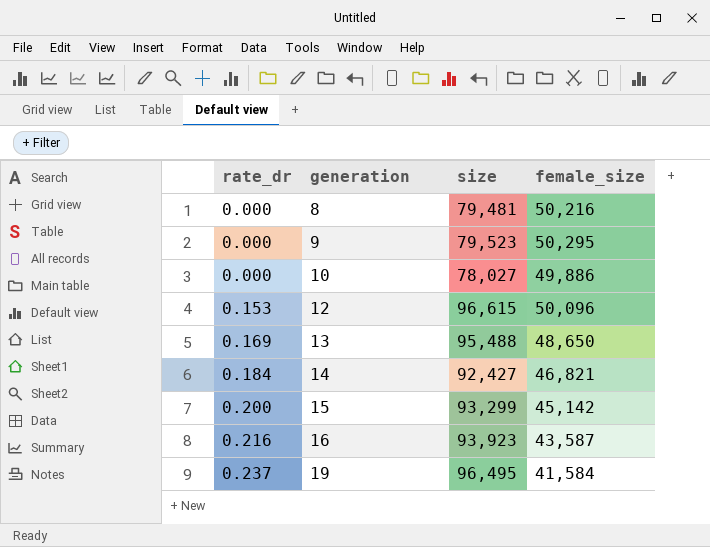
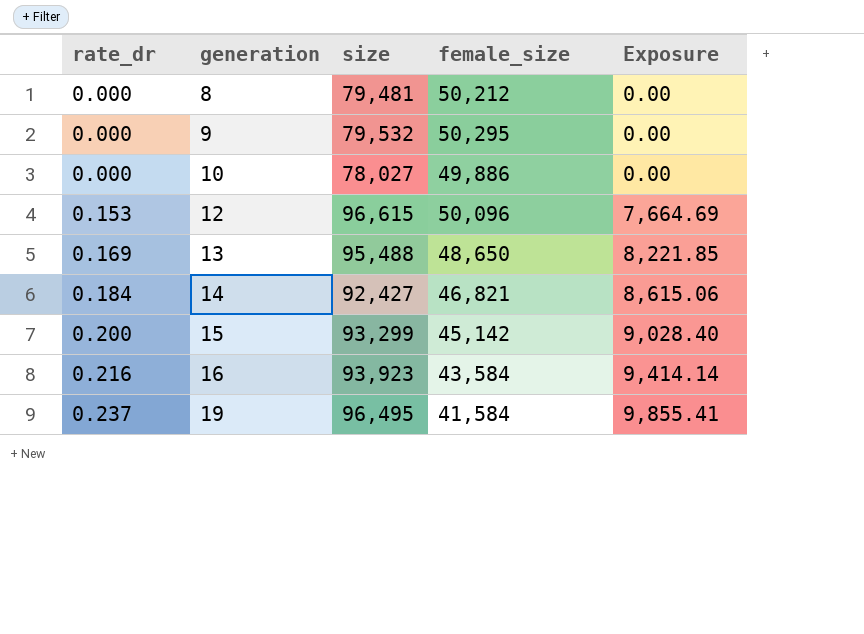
column Exposure | formula: none -> [rate_dr] * [female_size]
8 | female_size: 50,216 -> 50,212
9 | size: 79,523 -> 79,532
16 | female_size: 43,587 -> 43,584

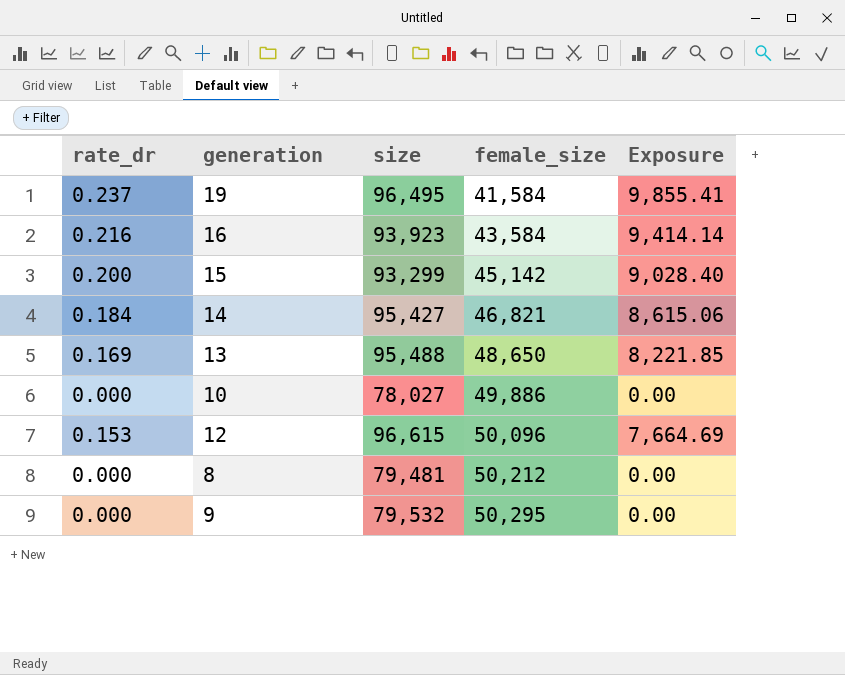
row order: rate_dr ascending -> female_size ascending
14 | size: 92,427 -> 95,427

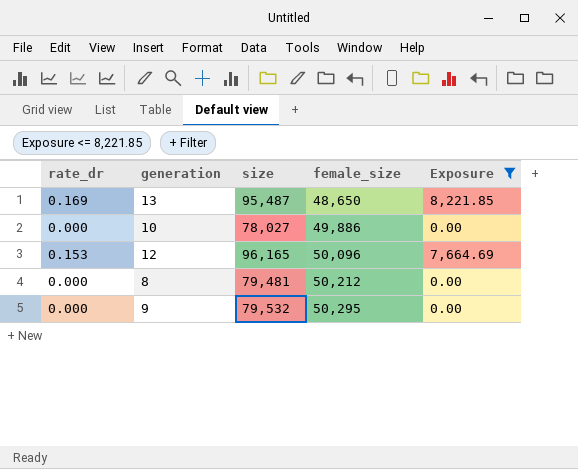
filter: none -> Exposure <= 8,221.85
13 | size: 95,488 -> 95,487
12 | size: 96,615 -> 96,165

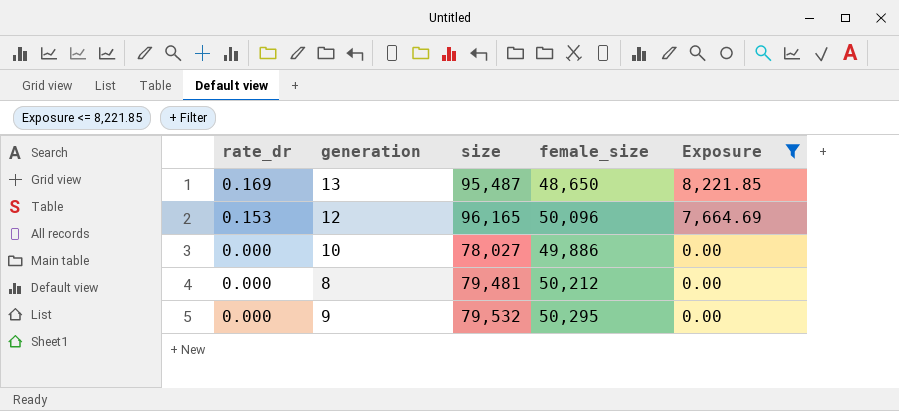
row order: female_size ascending -> rate_dr descending

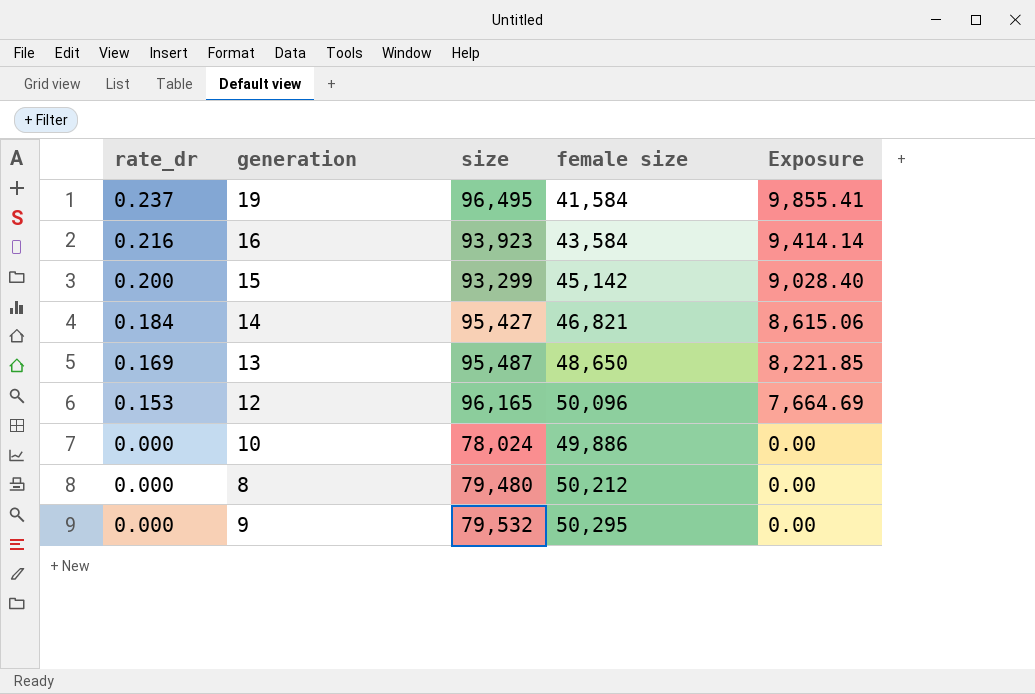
filter: Exposure <= 8,221.85 -> none
column name: female_size -> female size
10 | size: 78,027 -> 78,024
8 | size: 79,481 -> 79,480

